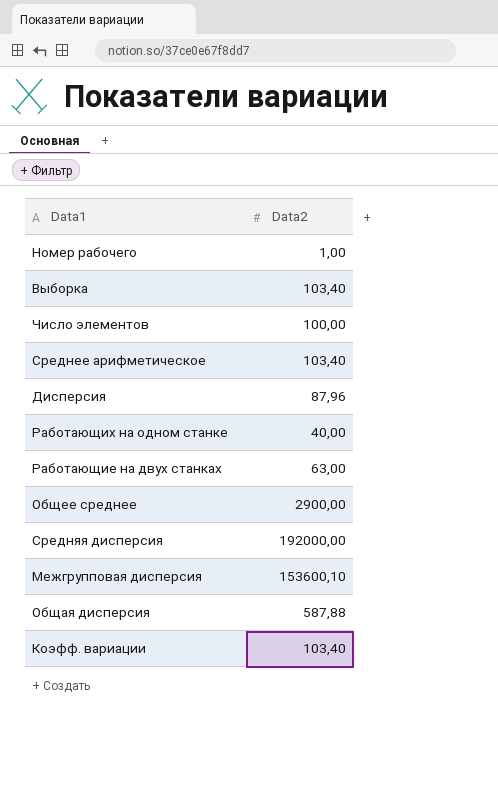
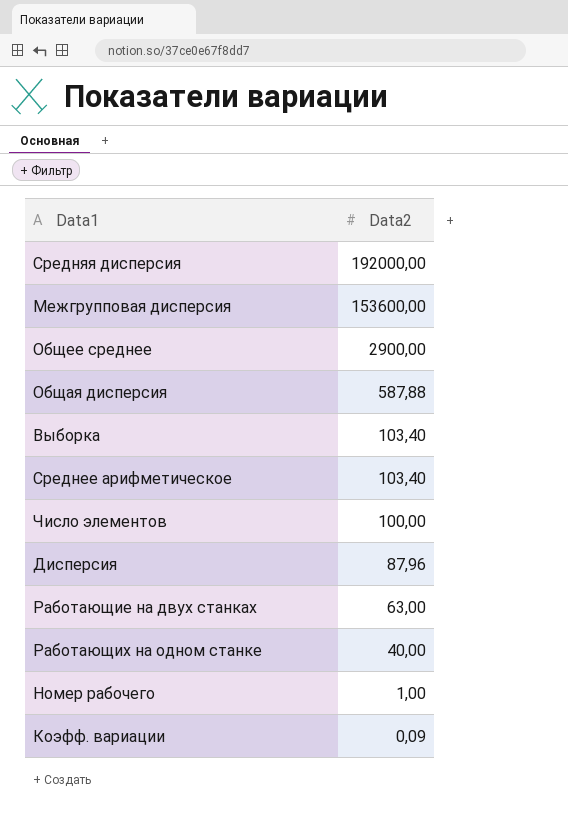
row order: none -> Data2 descending
Межгрупповая дисперсия | Data2: 153600,10 -> 153600,00
Коэфф. вариации | Data2: 103,40 -> 0,09

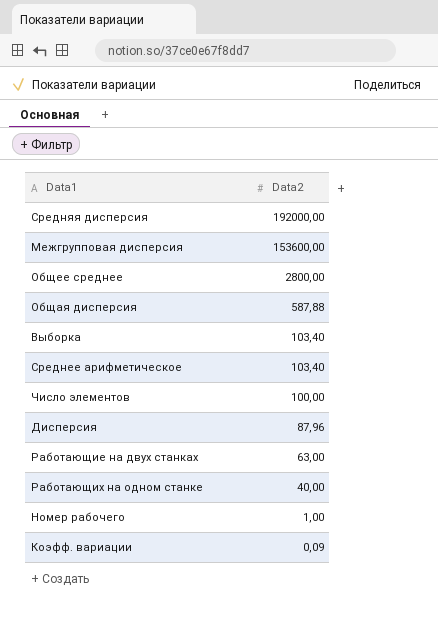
Общее среднее | Data2: 2900,00 -> 2800,00

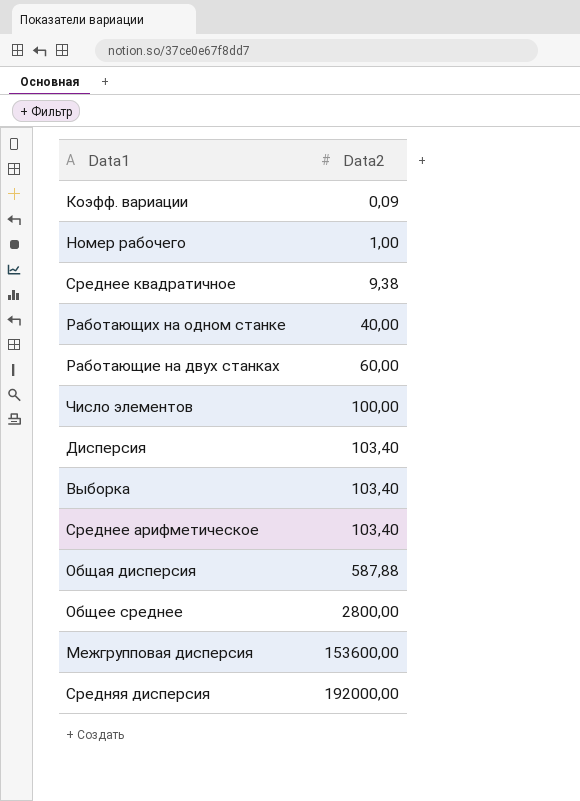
row order: Data2 descending -> Data2 ascending
row Среднее квадратичное: none -> 9,38
Работающие на двух станках | Data2: 63,00 -> 60,00
Дисперсия | Data2: 87,96 -> 103,40

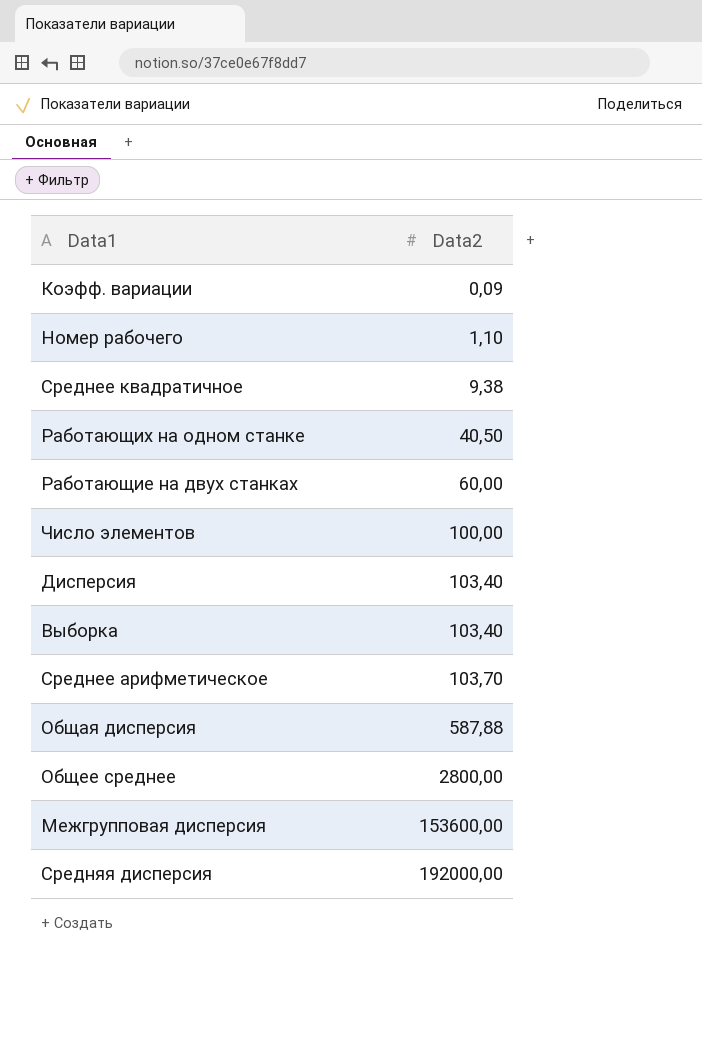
Номер рабочего | Data2: 1,00 -> 1,10
Работающих на одном станке | Data2: 40,00 -> 40,50
Среднее арифметическое | Data2: 103,40 -> 103,70

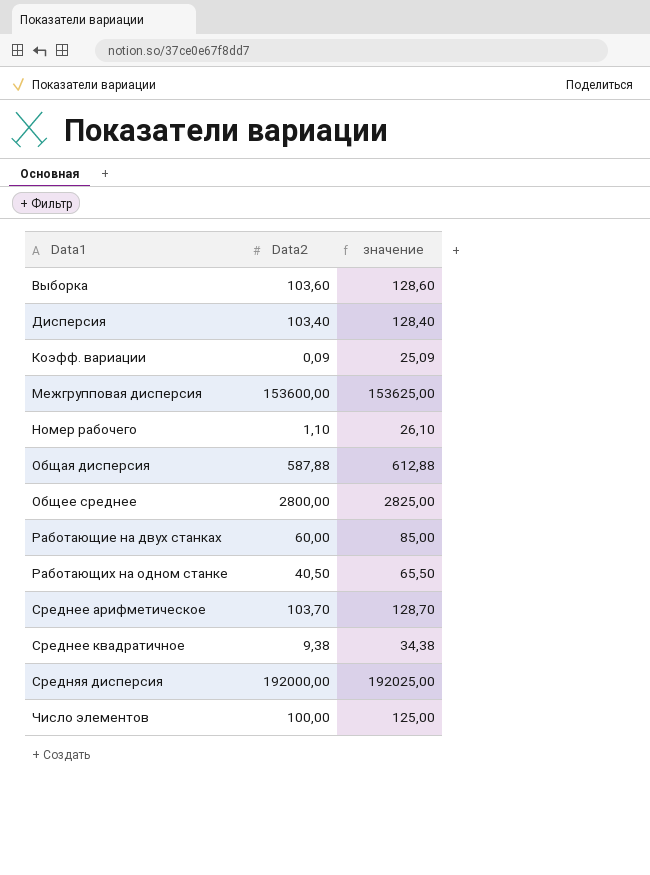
row order: Data2 ascending -> Data1 ascending
column значение | formula: none -> [Data2] + 25
Выборка | Data2: 103,40 -> 103,60

